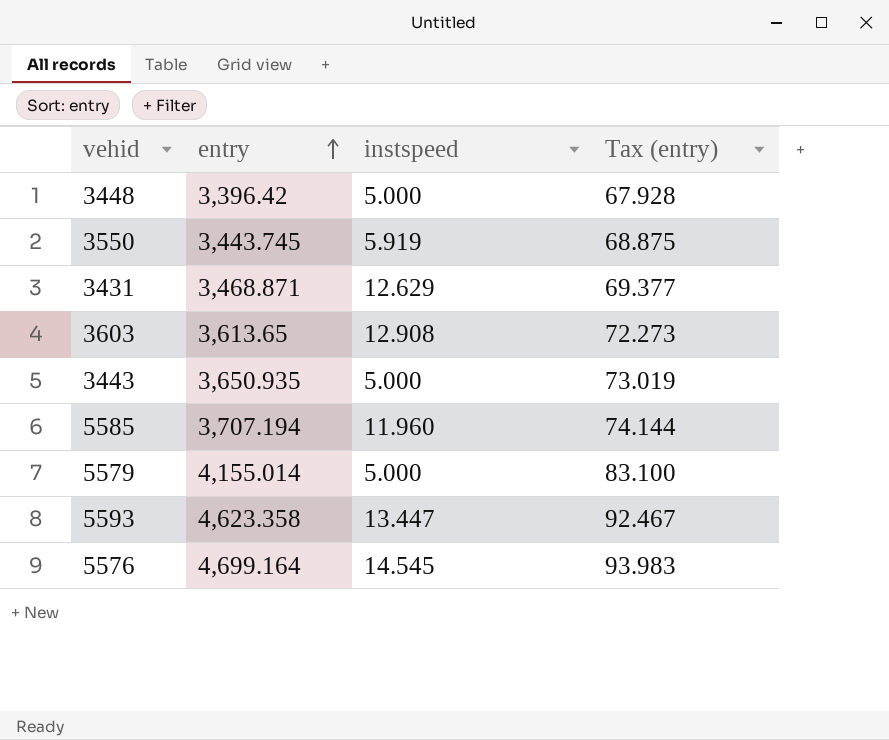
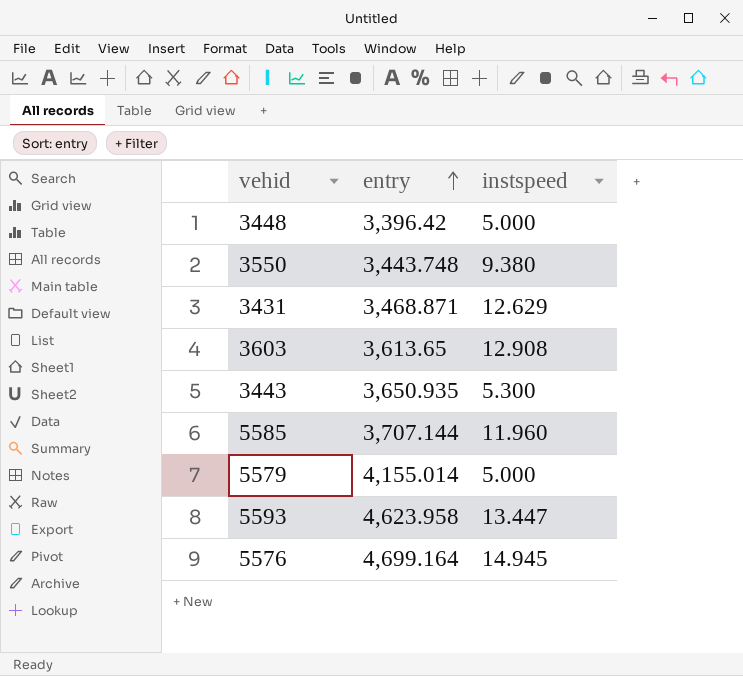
column Tax (entry) | formula: [entry] * 0.02 -> none
3550 | entry: 3,443.745 -> 3,443.748
3550 | instspeed: 5.919 -> 9.380
3443 | instspeed: 5.000 -> 5.300
5585 | entry: 3,707.194 -> 3,707.144
5593 | entry: 4,623.358 -> 4,623.958
5576 | instspeed: 14.545 -> 14.945

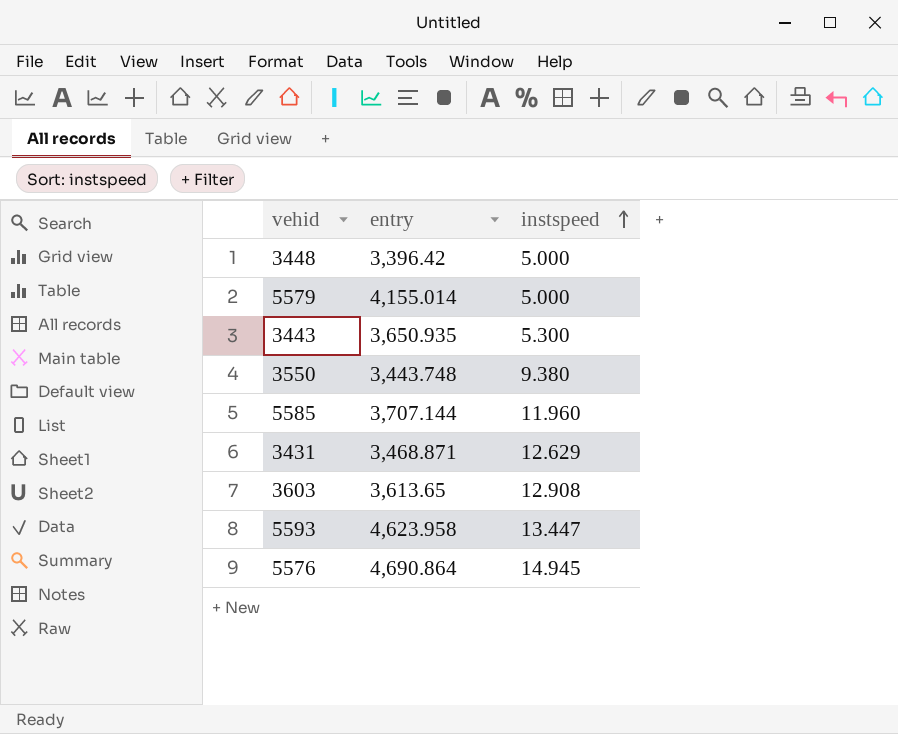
row order: entry ascending -> instspeed ascending
5576 | entry: 4,699.164 -> 4,690.864

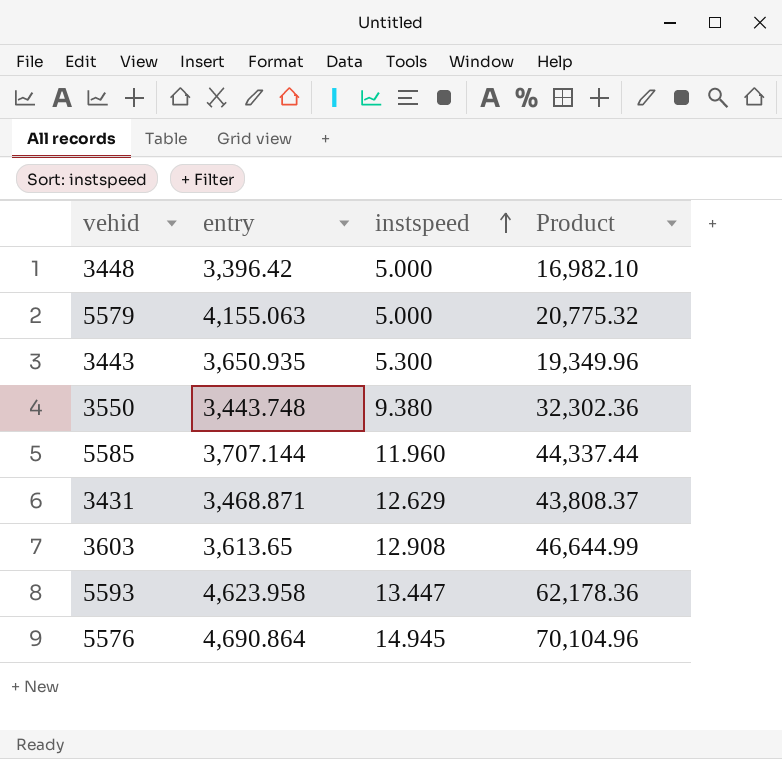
column Product | formula: none -> [entry] * [instspeed]
5579 | entry: 4,155.014 -> 4,155.063

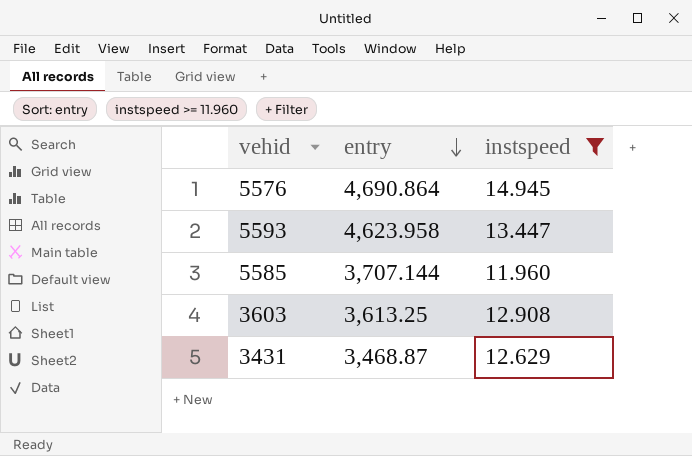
filter: none -> instspeed >= 11.960
row order: instspeed ascending -> entry descending
column Product | formula: [entry] * [instspeed] -> none
3603 | entry: 3,613.65 -> 3,613.25
3431 | entry: 3,468.871 -> 3,468.87

